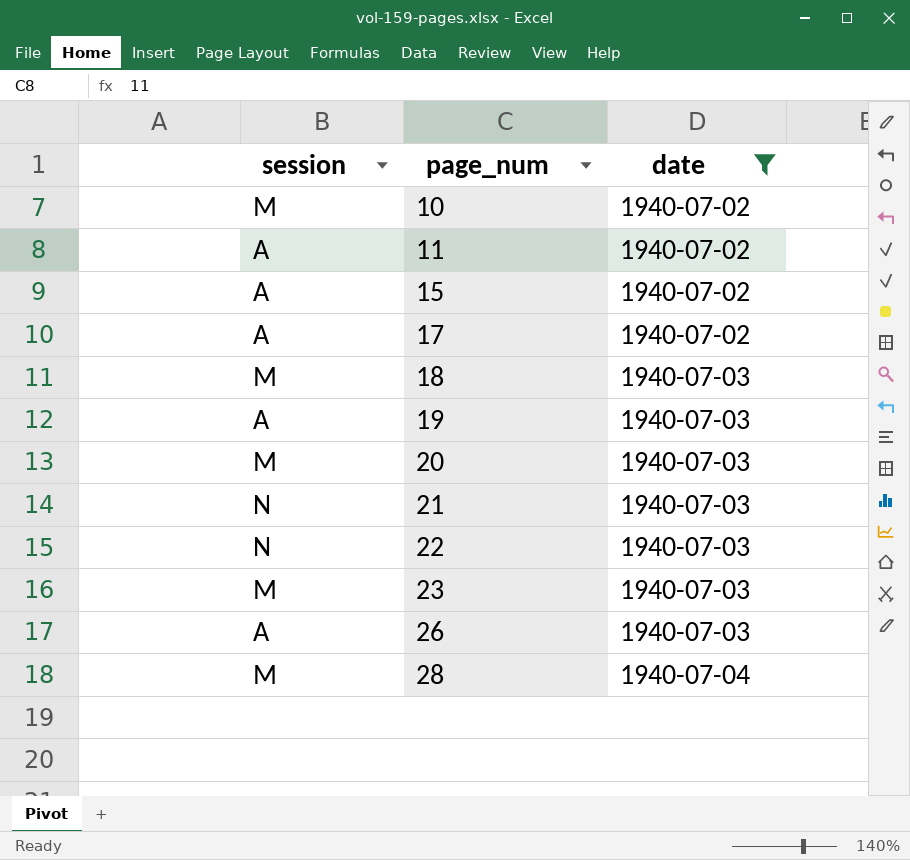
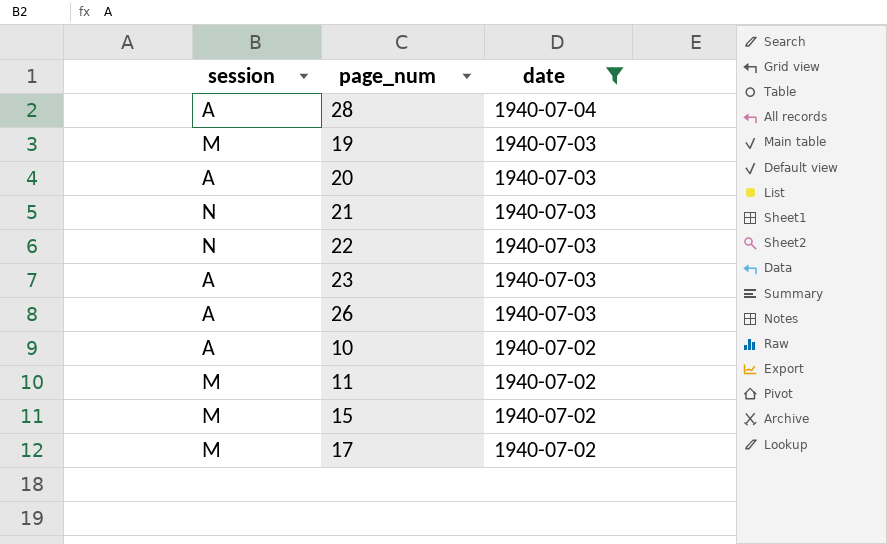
row order: page_num ascending -> date descending
row 18: M | 1940-07-03 -> none
28 | session: M -> A
19 | session: A -> M
20 | session: M -> A
23 | session: M -> A
10 | session: M -> A
11 | session: A -> M
15 | session: A -> M
17 | session: A -> M

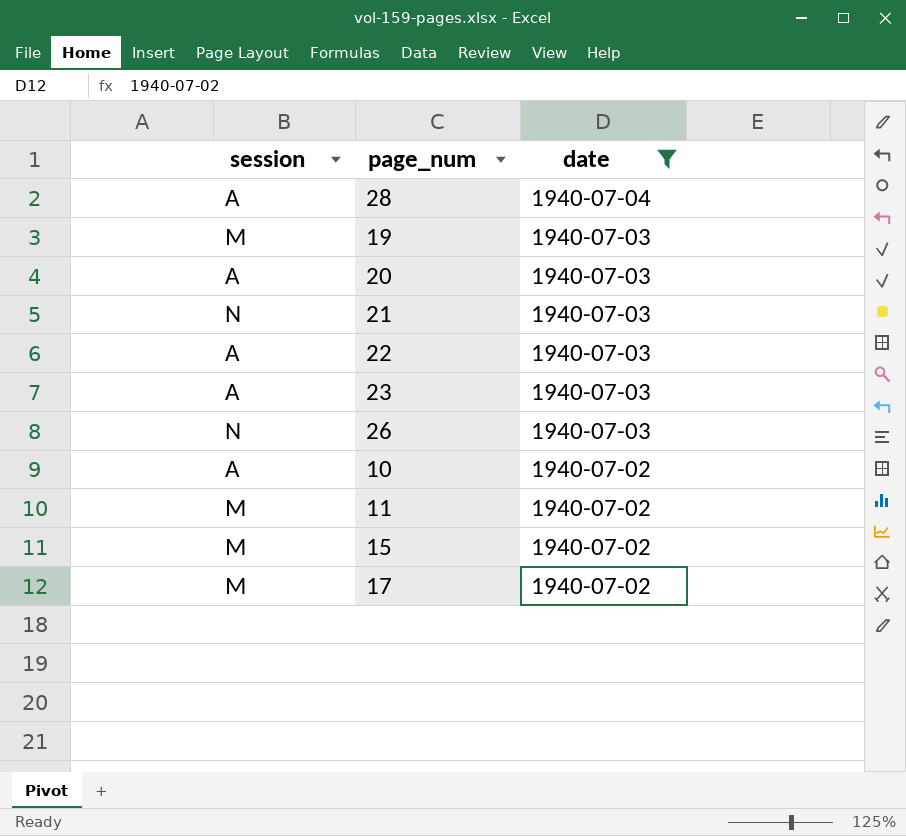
22 | session: N -> A
26 | session: A -> N

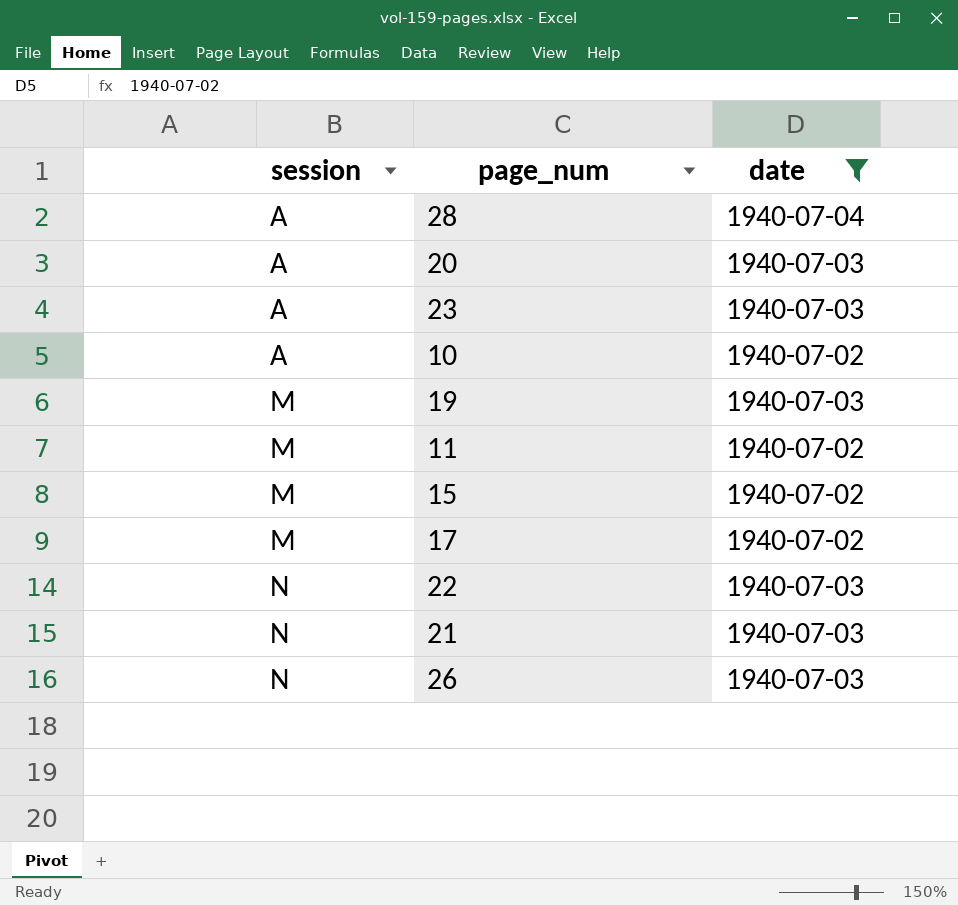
row order: date descending -> session ascending
22 | session: A -> N

